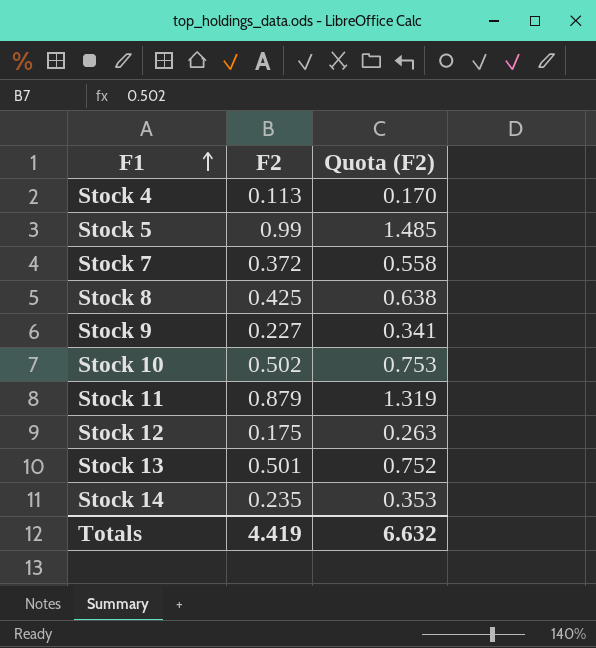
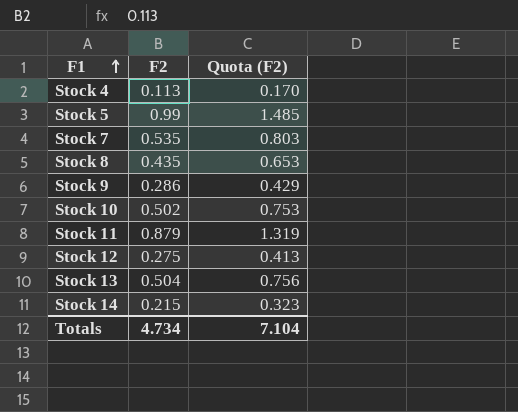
Stock 7 | F2: 0.372 -> 0.535
Stock 7 | Quota (F2): 0.558 -> 0.803
Stock 8 | F2: 0.425 -> 0.435
Stock 8 | Quota (F2): 0.638 -> 0.653
Stock 9 | F2: 0.227 -> 0.286
Stock 9 | Quota (F2): 0.341 -> 0.429
Stock 12 | F2: 0.175 -> 0.275
Stock 12 | Quota (F2): 0.263 -> 0.413
Stock 13 | F2: 0.501 -> 0.504
Stock 13 | Quota (F2): 0.752 -> 0.756
Stock 14 | F2: 0.235 -> 0.215
Stock 14 | Quota (F2): 0.353 -> 0.323
Totals | F2: 4.419 -> 4.734
Totals | Quota (F2): 6.632 -> 7.104

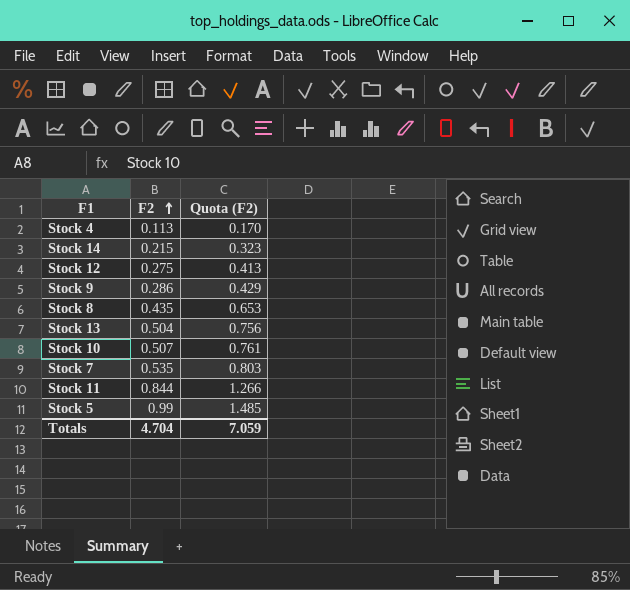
row order: F1 ascending -> F2 ascending
Stock 10 | F2: 0.502 -> 0.507
Stock 10 | Quota (F2): 0.753 -> 0.761
Stock 11 | F2: 0.879 -> 0.844
Stock 11 | Quota (F2): 1.319 -> 1.266
Totals | F2: 4.734 -> 4.704
Totals | Quota (F2): 7.104 -> 7.059

